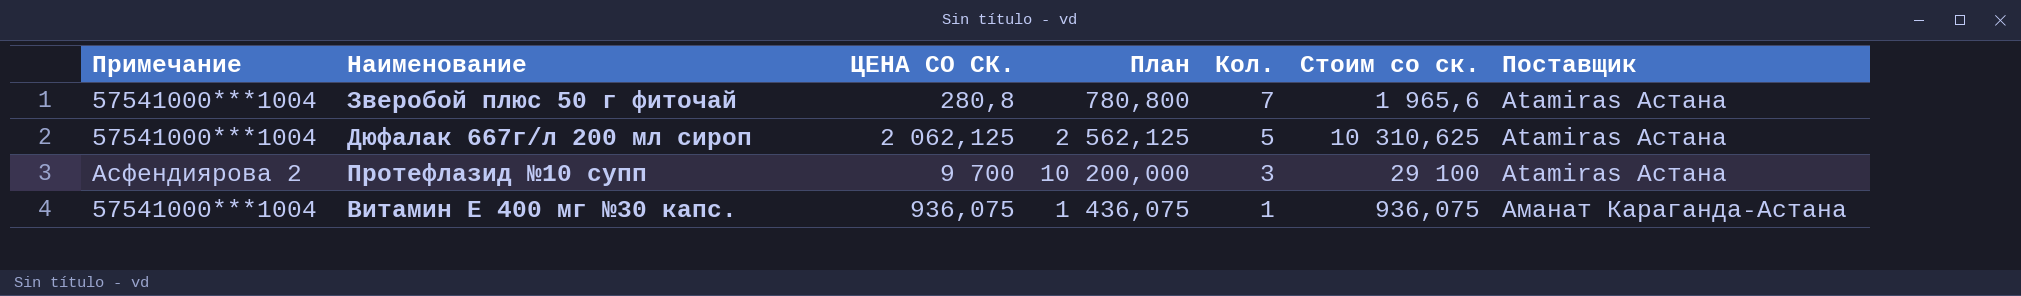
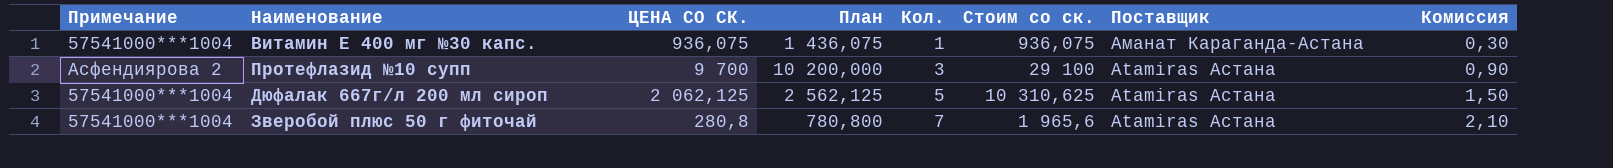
row order: Кол. descending -> Кол. ascending
column Комиссия | formula: none -> [Кол.] * 0,3

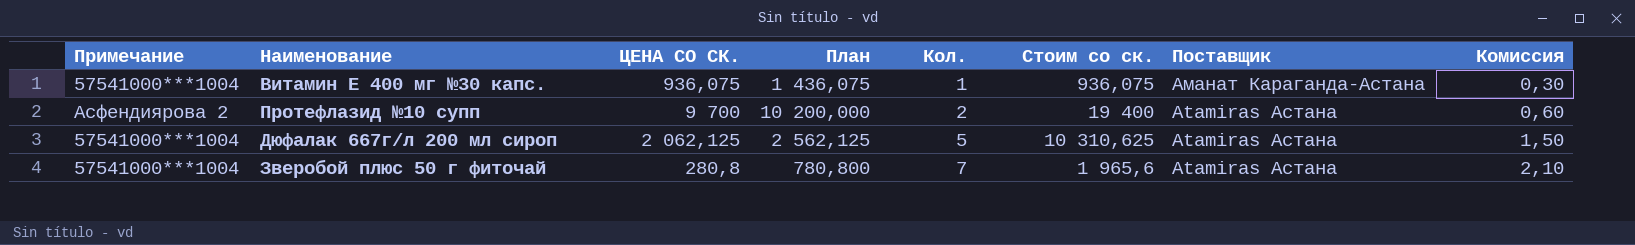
Протефлазид №10 супп | Кол.: 3 -> 2
Протефлазид №10 супп | Стоим со ск.: 29 100 -> 19 400
Протефлазид №10 супп | Комиссия: 0,90 -> 0,60

